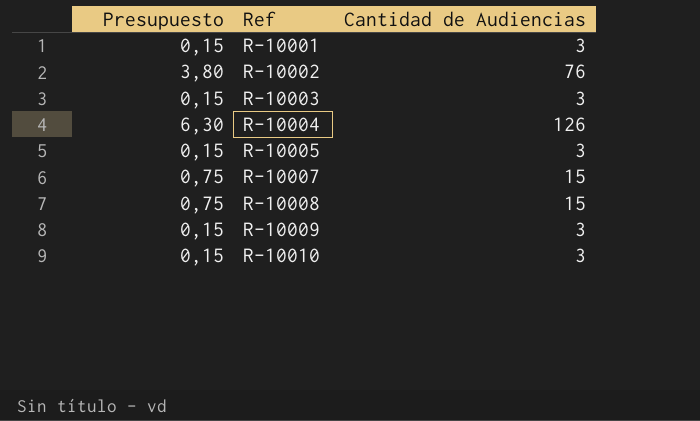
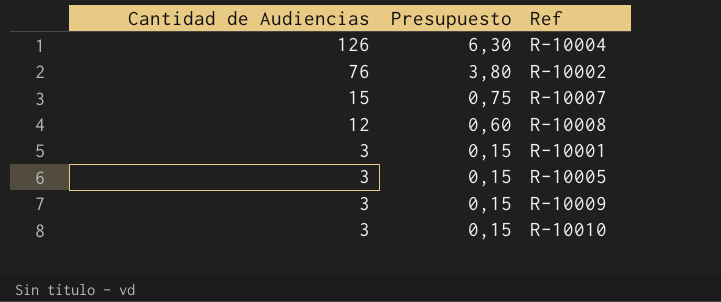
row order: Ref ascending -> Cantidad de Audiencias descending
column Cantidad de Audiencias | position: 3 -> 1
row R-10003: 0,15 | 3 -> none
R-10008 | Cantidad de Audiencias: 15 -> 12
R-10008 | Presupuesto: 0,75 -> 0,60

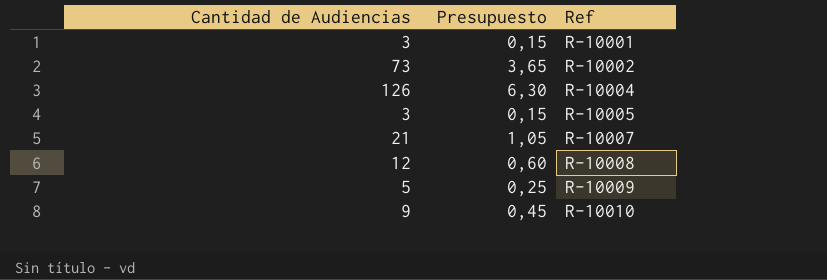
row order: Cantidad de Audiencias descending -> Ref ascending
R-10002 | Cantidad de Audiencias: 76 -> 73
R-10002 | Presupuesto: 3,80 -> 3,65
R-10007 | Cantidad de Audiencias: 15 -> 21
R-10007 | Presupuesto: 0,75 -> 1,05
R-10009 | Cantidad de Audiencias: 3 -> 5
R-10009 | Presupuesto: 0,15 -> 0,25
R-10010 | Cantidad de Audiencias: 3 -> 9
R-10010 | Presupuesto: 0,15 -> 0,45

